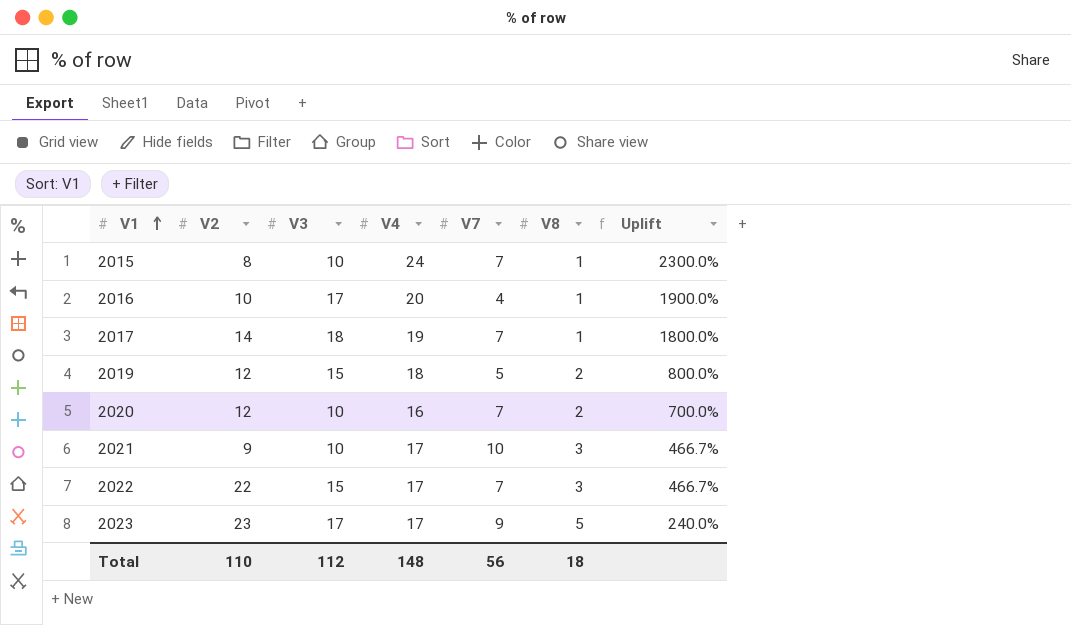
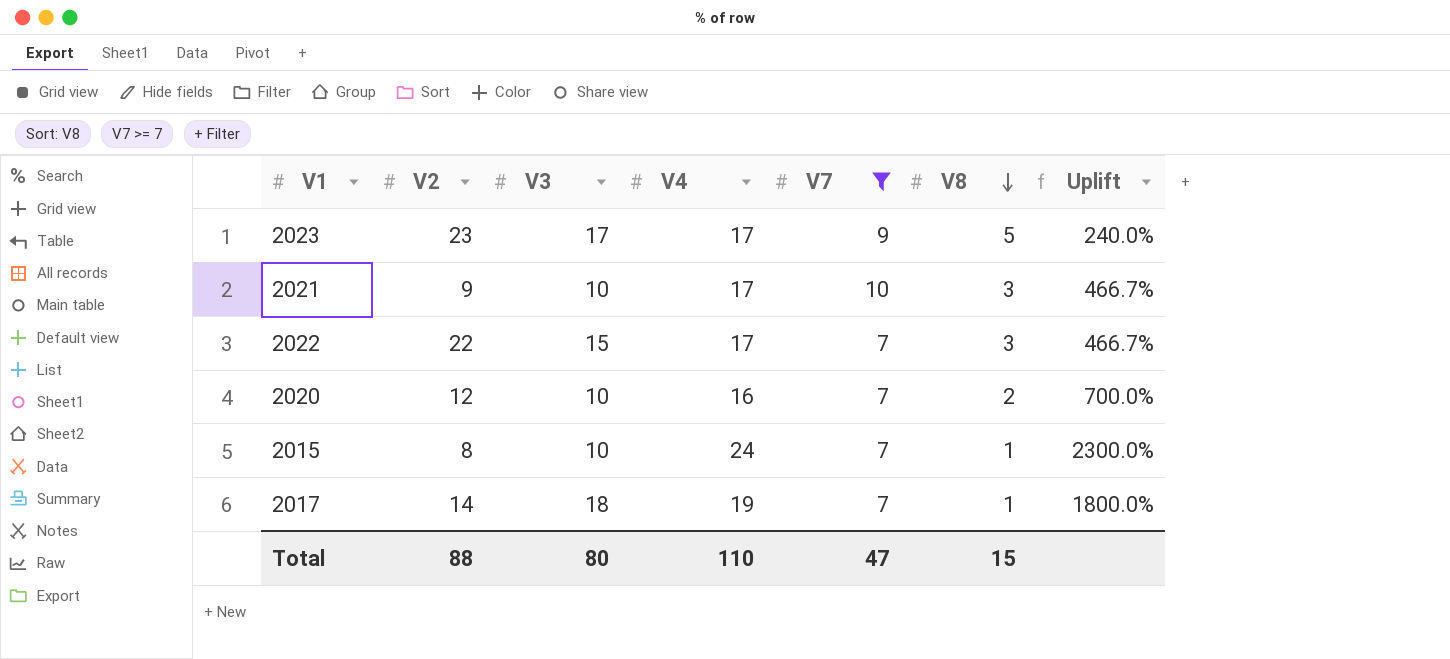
filter: none -> V7 >= 7
row order: V1 ascending -> V8 descending
Total | V2: 110 -> 88
Total | V3: 112 -> 80
Total | V4: 148 -> 110
Total | V7: 56 -> 47
Total | V8: 18 -> 15

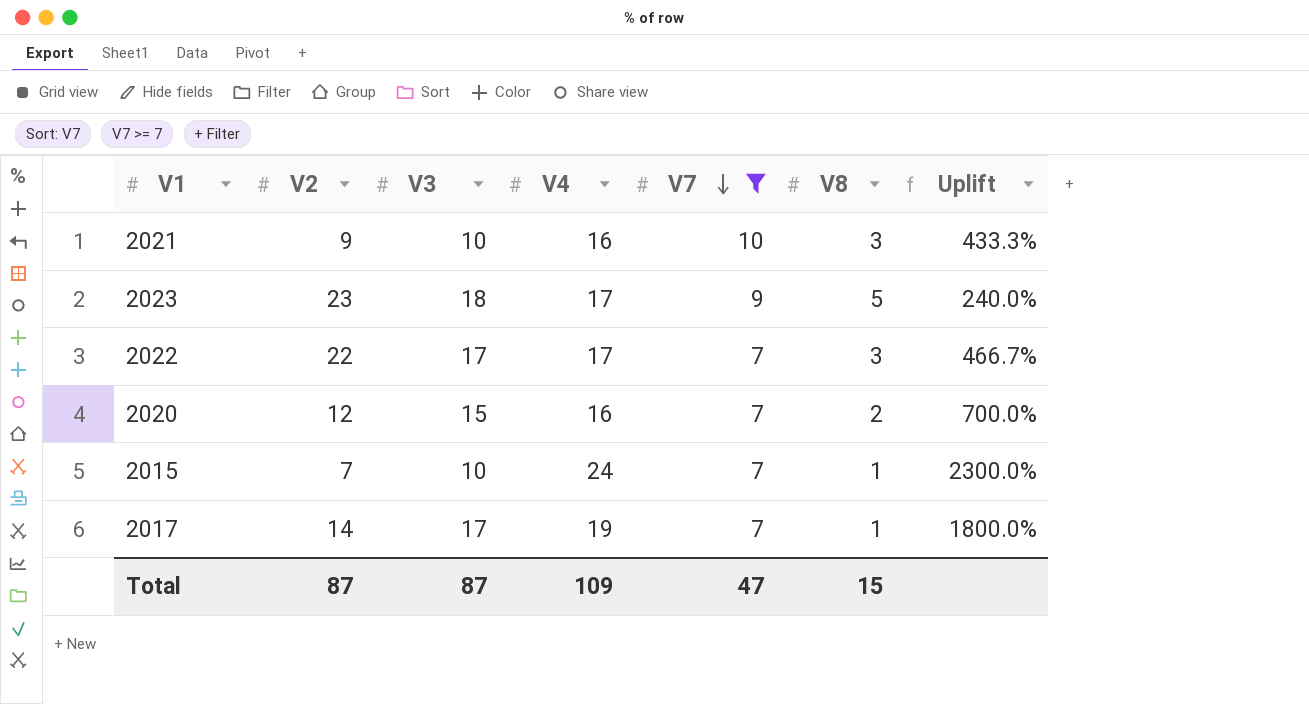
row order: V8 descending -> V7 descending
2021 | V4: 17 -> 16
2021 | Uplift: 466.7% -> 433.3%
2023 | V3: 17 -> 18
2022 | V3: 15 -> 17
2020 | V3: 10 -> 15
2015 | V2: 8 -> 7
2017 | V3: 18 -> 17
Total | V2: 88 -> 87
Total | V3: 80 -> 87
Total | V4: 110 -> 109

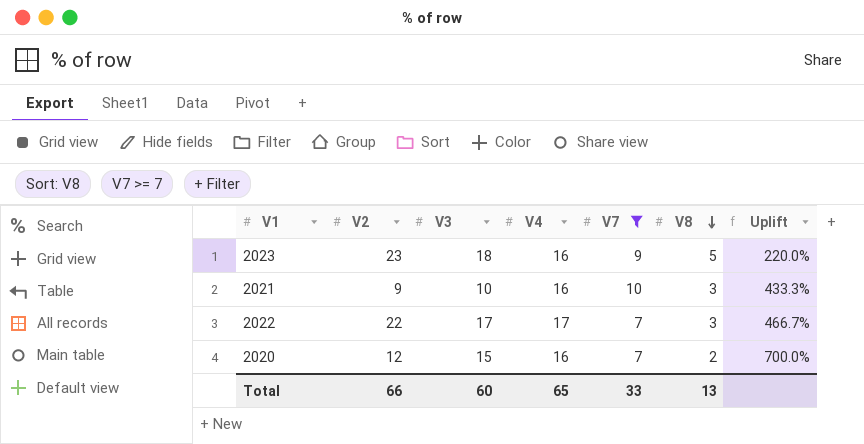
row order: V7 descending -> V8 descending
row 2015: 7 | 10 | 24 | 7 | 1 | 2300.0% -> none
row 2017: 14 | 17 | 19 | 7 | 1 | 1800.0% -> none
2023 | V4: 17 -> 16
2023 | Uplift: 240.0% -> 220.0%
Total | V2: 87 -> 66
Total | V3: 87 -> 60
Total | V4: 109 -> 65
Total | V7: 47 -> 33
Total | V8: 15 -> 13

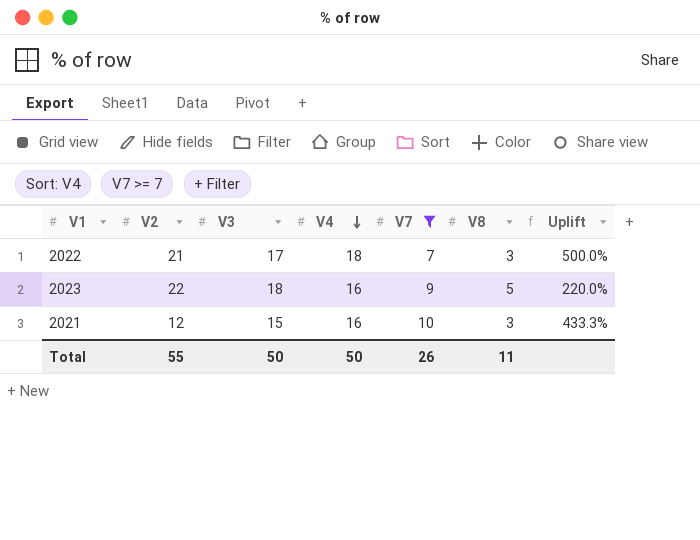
row order: V8 descending -> V4 descending
row 2020: 12 | 15 | 16 | 7 | 2 | 700.0% -> none
2022 | V2: 22 -> 21
2022 | V4: 17 -> 18
2022 | Uplift: 466.7% -> 500.0%
2023 | V2: 23 -> 22
2021 | V2: 9 -> 12
2021 | V3: 10 -> 15
Total | V2: 66 -> 55
Total | V3: 60 -> 50
Total | V4: 65 -> 50
Total | V7: 33 -> 26
Total | V8: 13 -> 11

